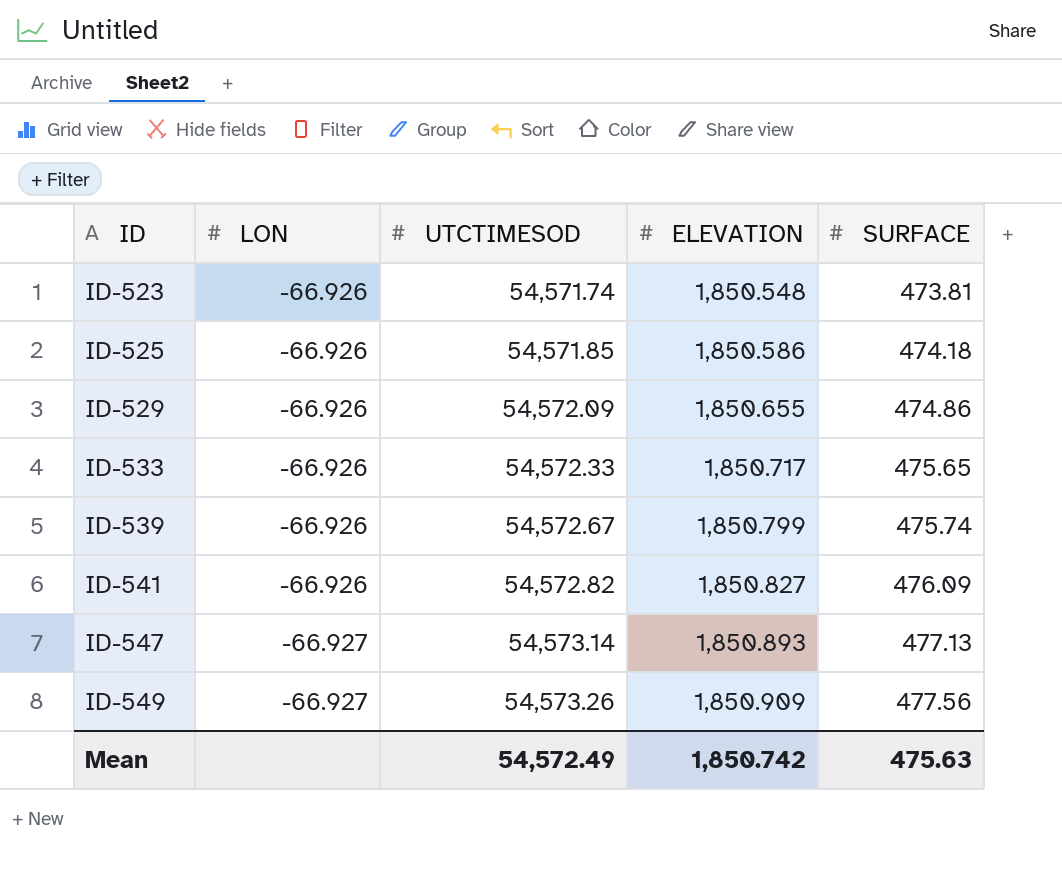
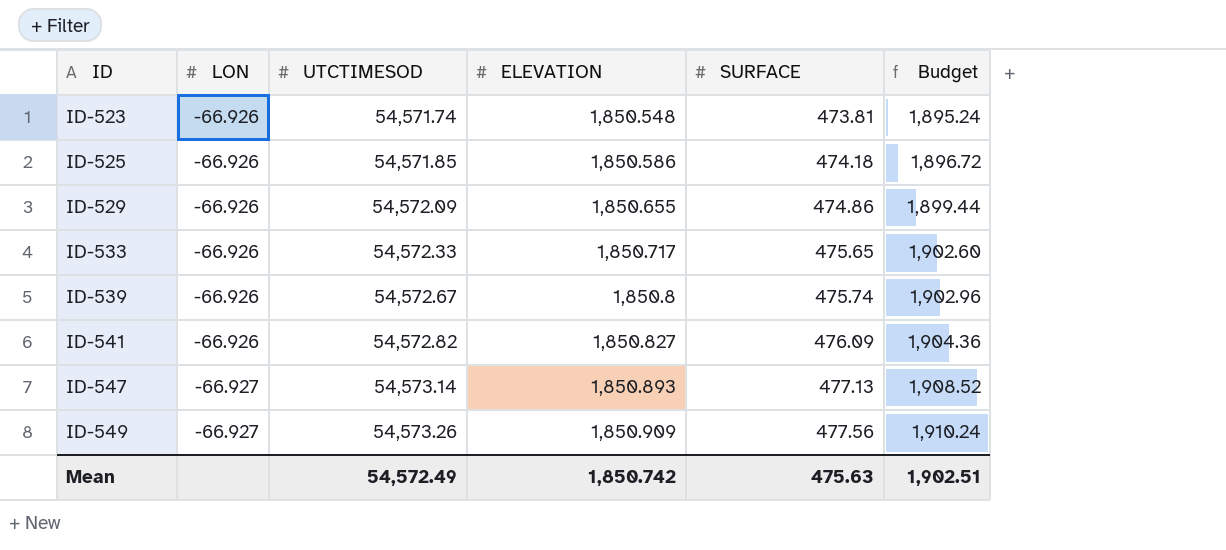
column Budget | formula: none -> [SURFACE] * 4
ID-539 | ELEVATION: 1,850.799 -> 1,850.8

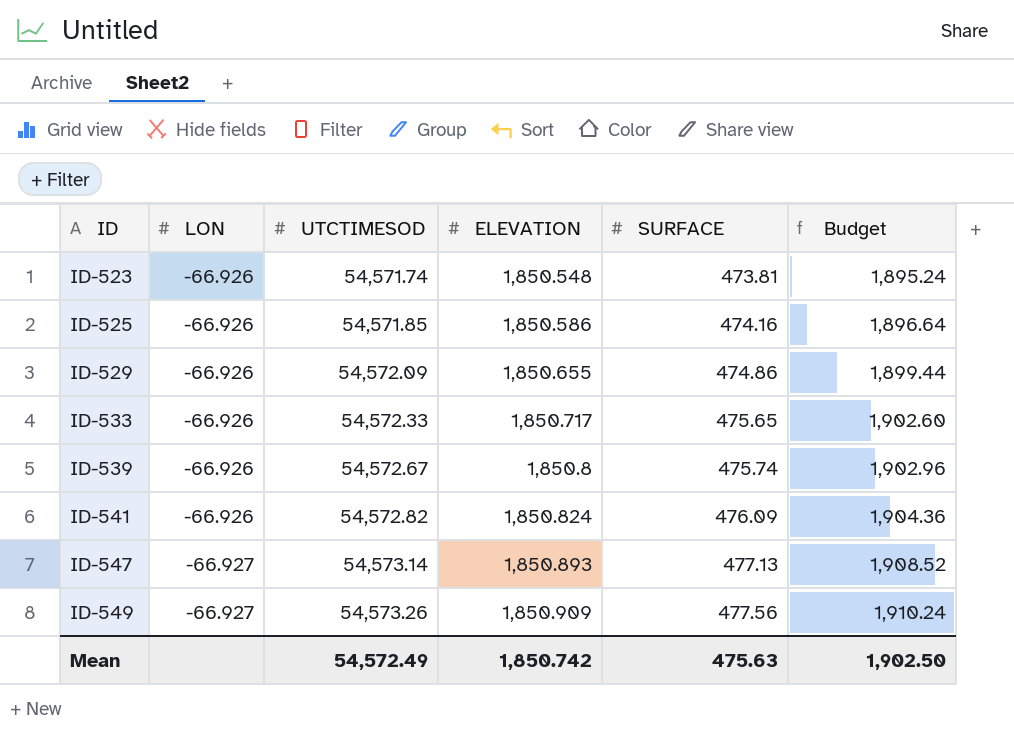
ID-525 | SURFACE: 474.18 -> 474.16
ID-525 | Budget: 1,896.72 -> 1,896.64
ID-541 | ELEVATION: 1,850.827 -> 1,850.824
Mean | Budget: 1,902.51 -> 1,902.50

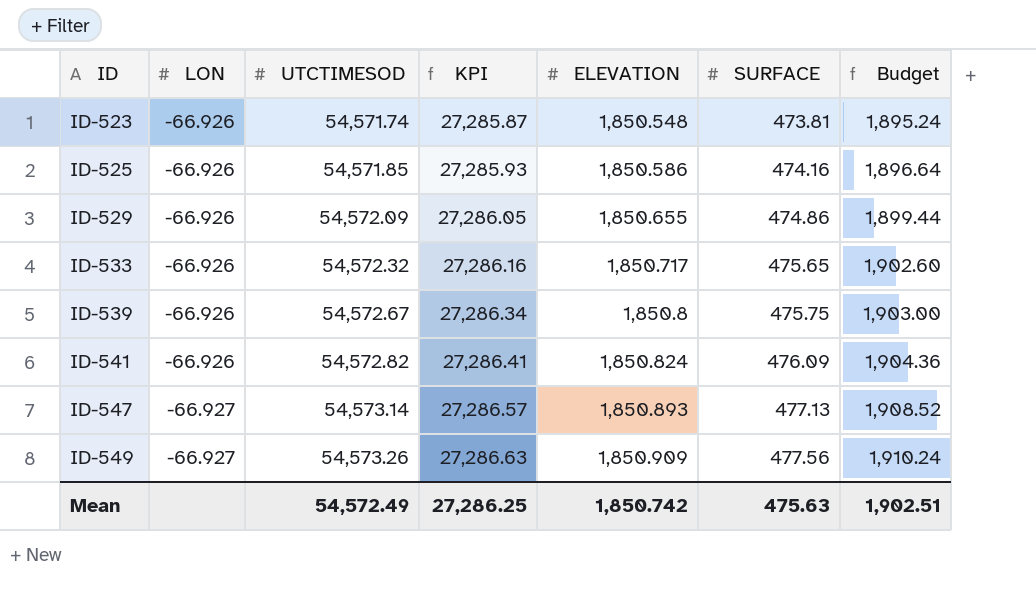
column KPI | formula: none -> [UTCTIMESOD] * 0.5
ID-533 | UTCTIMESOD: 54,572.33 -> 54,572.32
ID-539 | SURFACE: 475.74 -> 475.75
ID-539 | Budget: 1,902.96 -> 1,903.00
Mean | Budget: 1,902.50 -> 1,902.51

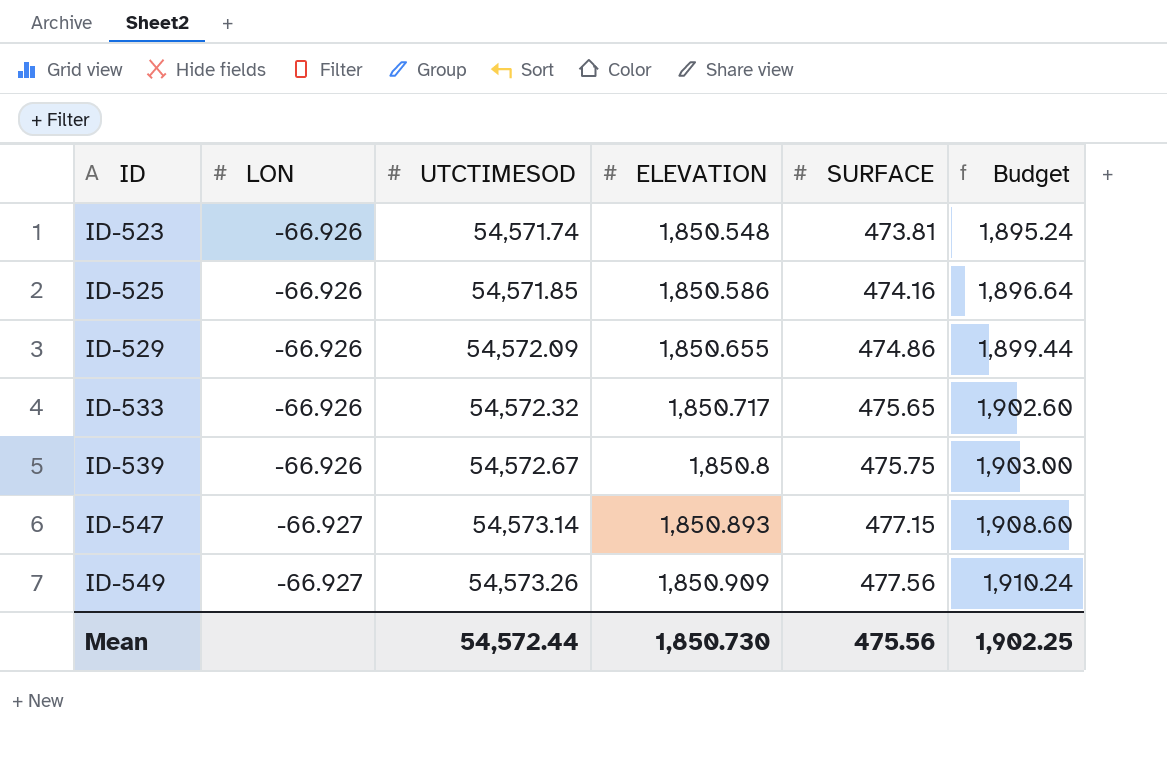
column KPI | formula: [UTCTIMESOD] * 0.5 -> none
row ID-541: -66.926 | 54,572.82 | 27,286.41 | 1,850.824 | 476.09 | 1,904.36 -> none
ID-547 | SURFACE: 477.13 -> 477.15
ID-547 | Budget: 1,908.52 -> 1,908.60
Mean | UTCTIMESOD: 54,572.49 -> 54,572.44
Mean | ELEVATION: 1,850.742 -> 1,850.730
Mean | SURFACE: 475.63 -> 475.56
Mean | Budget: 1,902.51 -> 1,902.25

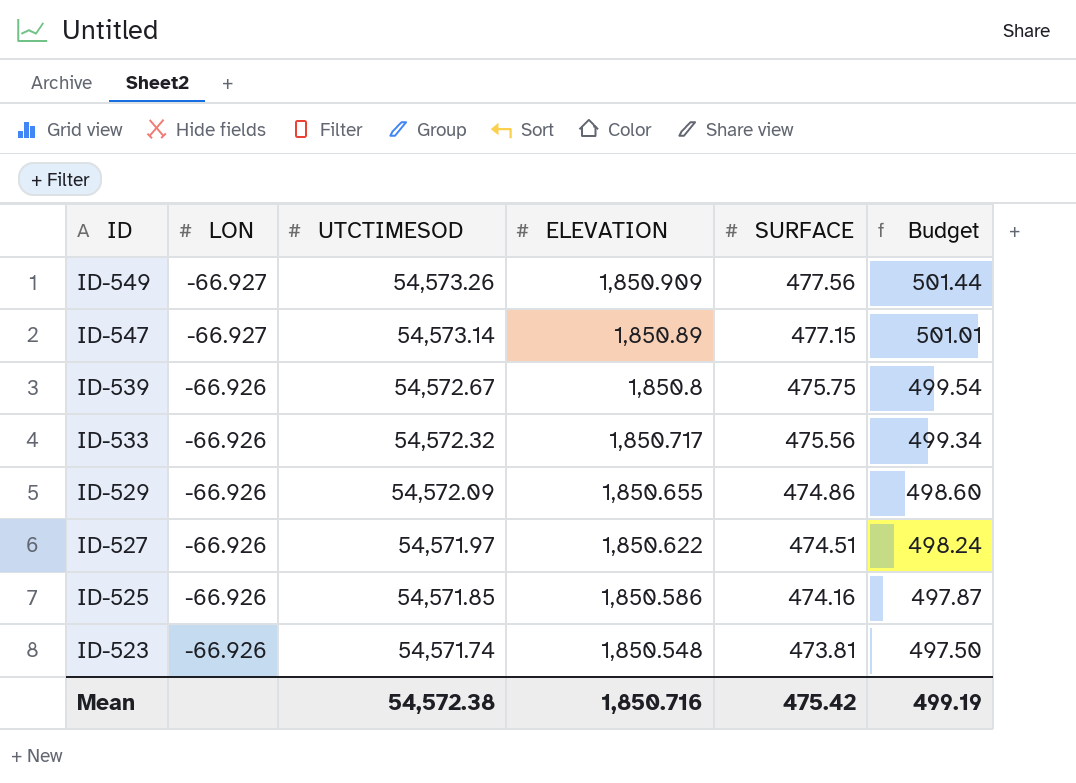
row order: ID ascending -> ID descending
column Budget | formula: [SURFACE] * 4 -> [SURFACE] * 1.05
ID-547 | ELEVATION: 1,850.893 -> 1,850.89
ID-533 | SURFACE: 475.65 -> 475.56
row ID-527: none -> -66.926 | 54,571.97 | 1,850.622 | 474.51 | 498.24
Mean | UTCTIMESOD: 54,572.44 -> 54,572.38
Mean | ELEVATION: 1,850.730 -> 1,850.716
Mean | SURFACE: 475.56 -> 475.42
Mean | Budget: 1,902.25 -> 499.19

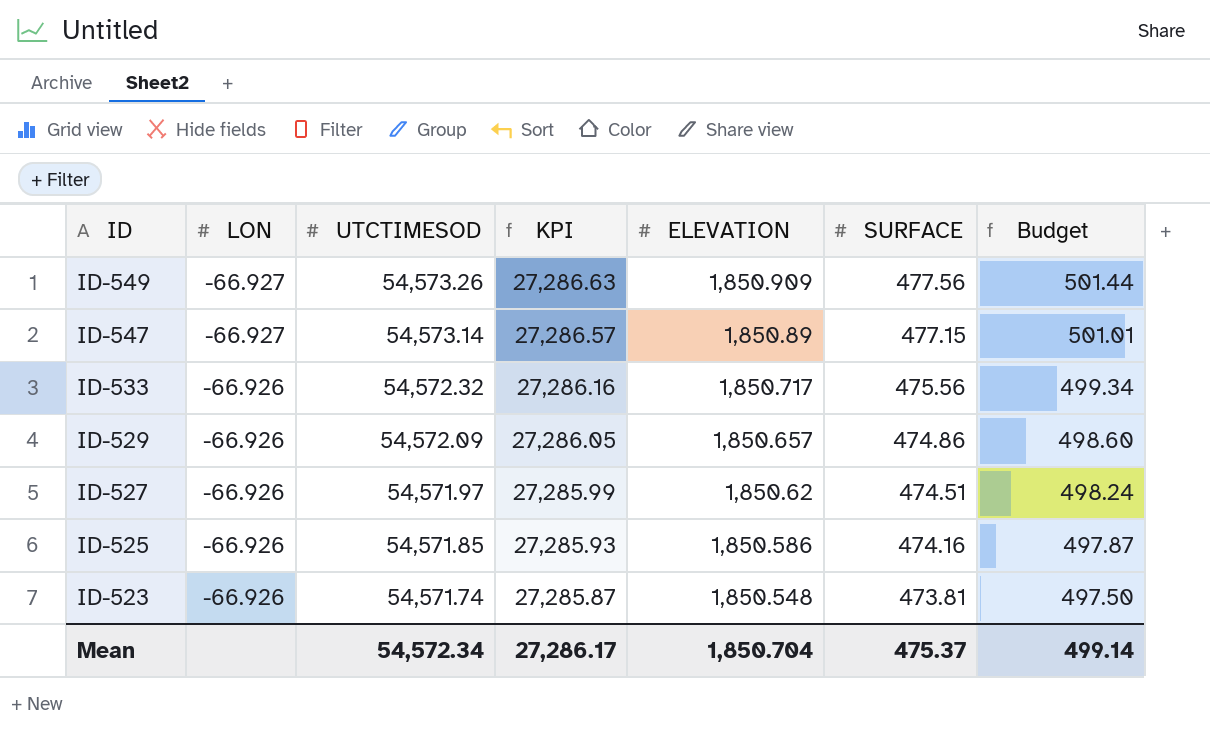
column KPI | formula: none -> [UTCTIMESOD] * 0.5
row ID-539: -66.926 | 54,572.67 | 1,850.8 | 475.75 | 499.54 -> none
ID-529 | ELEVATION: 1,850.655 -> 1,850.657
ID-527 | ELEVATION: 1,850.622 -> 1,850.62
Mean | UTCTIMESOD: 54,572.38 -> 54,572.34
Mean | ELEVATION: 1,850.716 -> 1,850.704
Mean | SURFACE: 475.42 -> 475.37
Mean | Budget: 499.19 -> 499.14

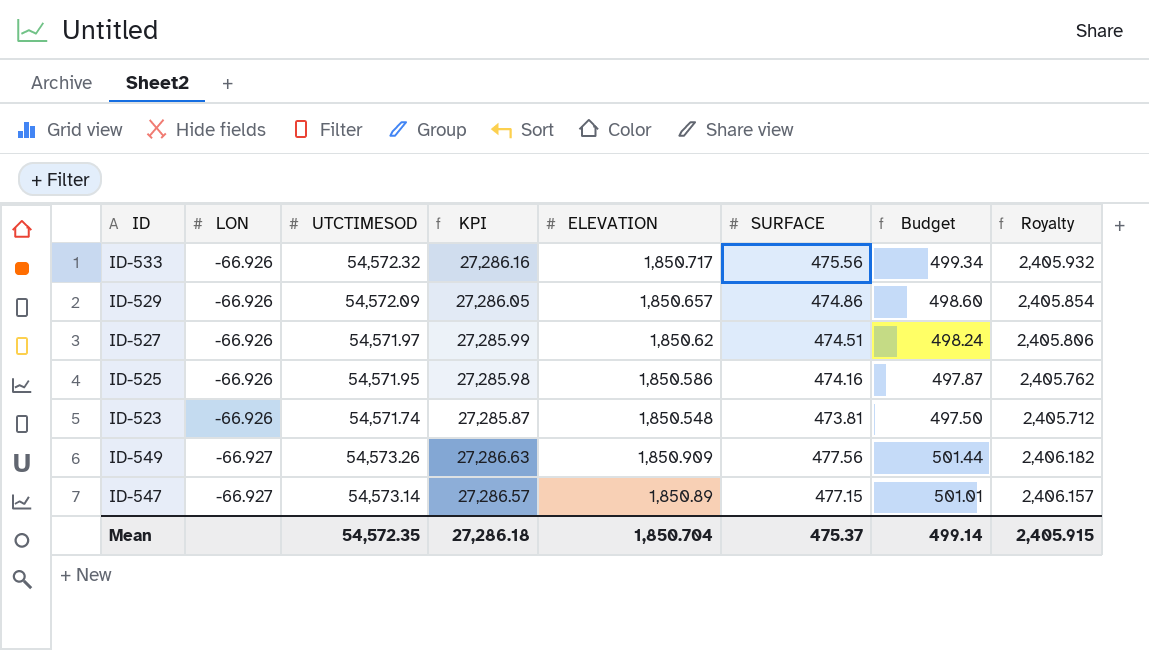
row order: ID descending -> LON descending
column Royalty | formula: none -> [ELEVATION] * 1.3
ID-525 | UTCTIMESOD: 54,571.85 -> 54,571.95
ID-525 | KPI: 27,285.93 -> 27,285.98
Mean | UTCTIMESOD: 54,572.34 -> 54,572.35
Mean | KPI: 27,286.17 -> 27,286.18

